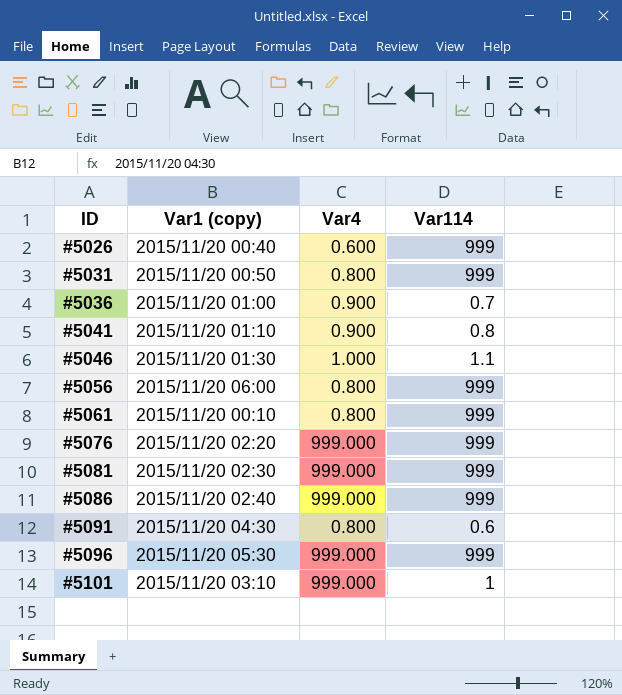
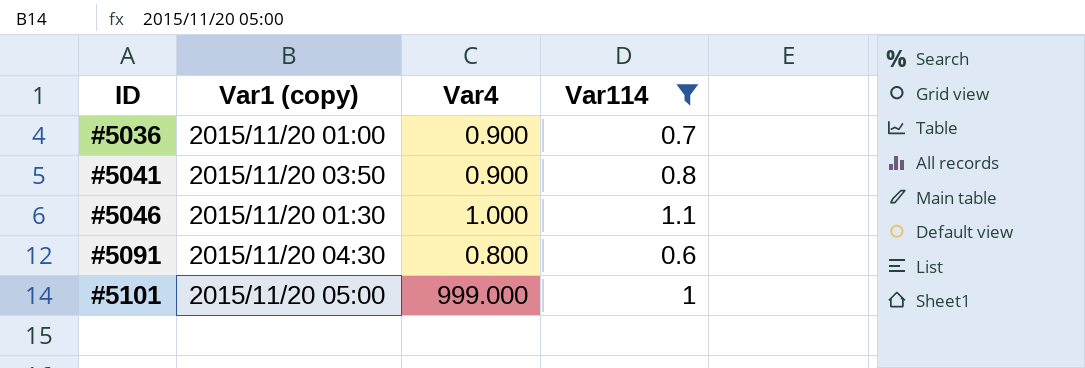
filter: none -> Var114 != 999
#5041 | Var1 (copy): 2015/11/20 01:10 -> 2015/11/20 03:50
#5101 | Var1 (copy): 2015/11/20 03:10 -> 2015/11/20 05:00

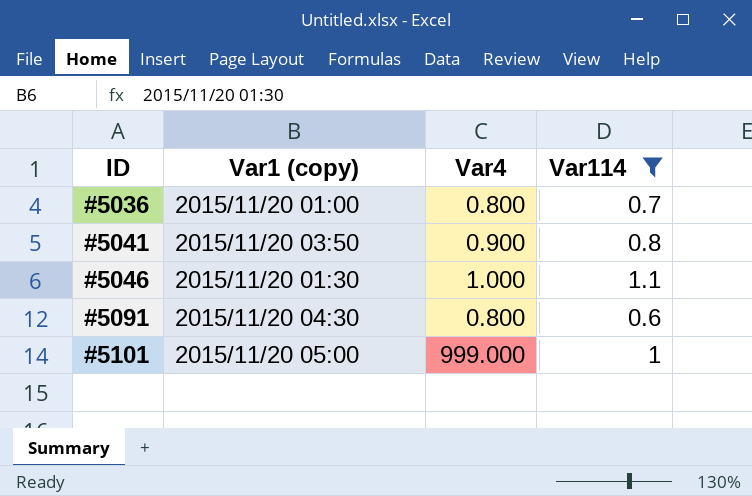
#5036 | Var4: 0.900 -> 0.800

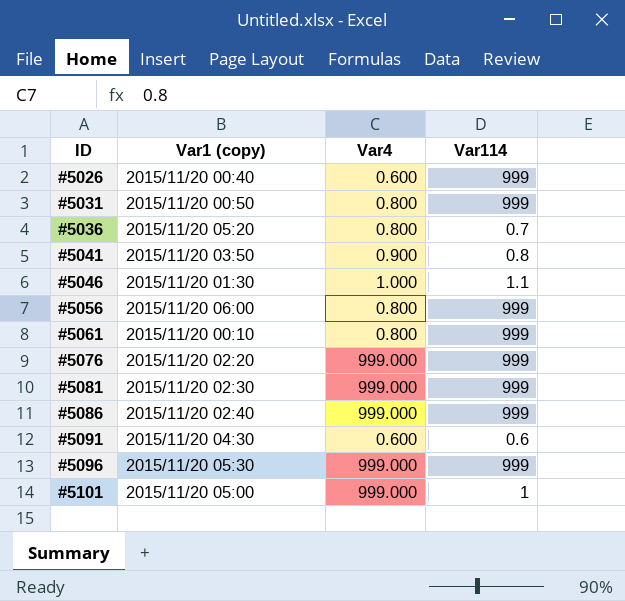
filter: Var114 != 999 -> none
#5036 | Var1 (copy): 2015/11/20 01:00 -> 2015/11/20 05:20
#5091 | Var4: 0.800 -> 0.600

